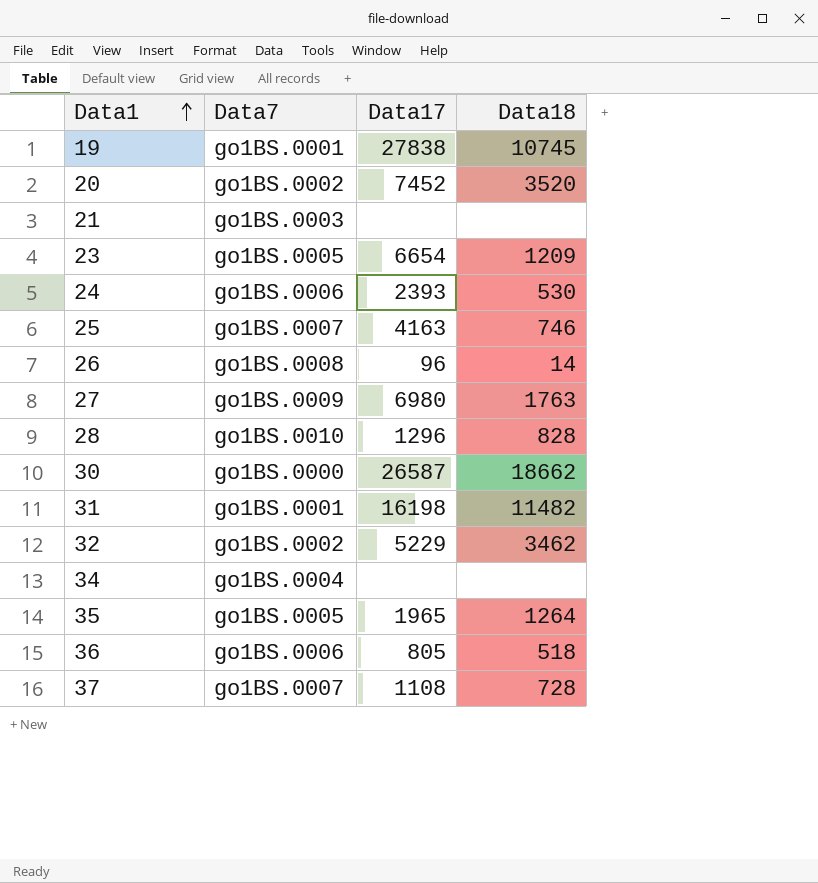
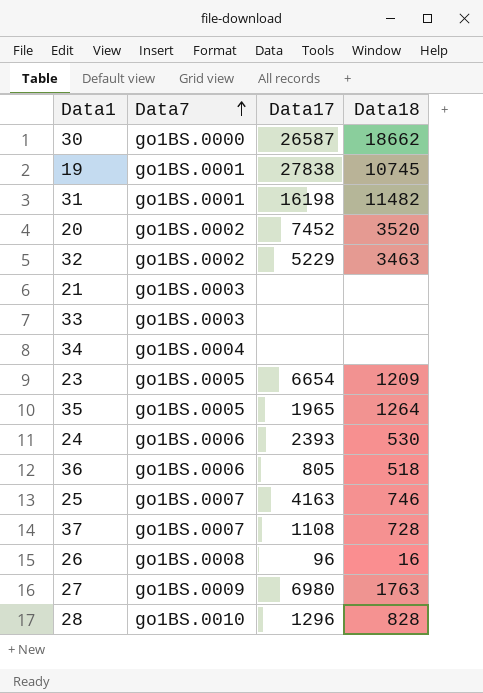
row order: Data1 ascending -> Data7 ascending
32 | Data18: 3462 -> 3463
row 33: none -> go1BS.0003 | none | none
26 | Data18: 14 -> 16

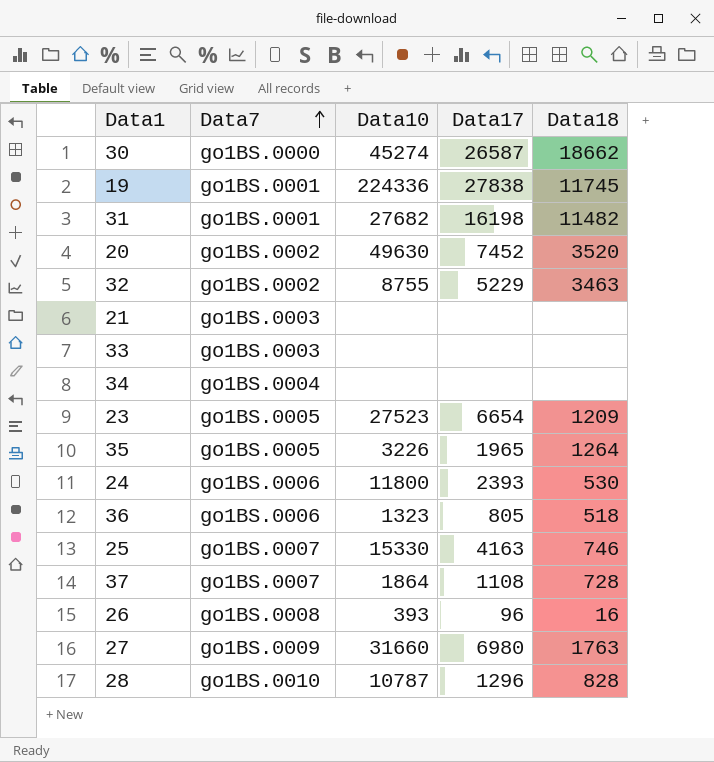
column Data10 | position: none -> 3
19 | Data18: 10745 -> 11745

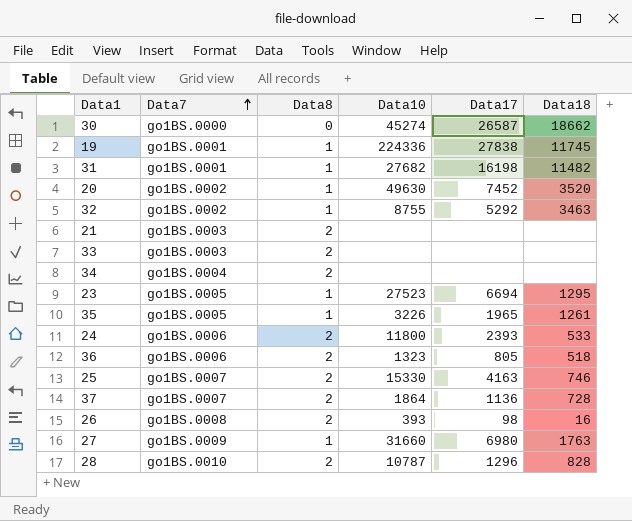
column Data8 | position: none -> 3
32 | Data17: 5229 -> 5292
23 | Data17: 6654 -> 6694
23 | Data18: 1209 -> 1295
35 | Data18: 1264 -> 1261
24 | Data18: 530 -> 533
37 | Data17: 1108 -> 1136
26 | Data17: 96 -> 98

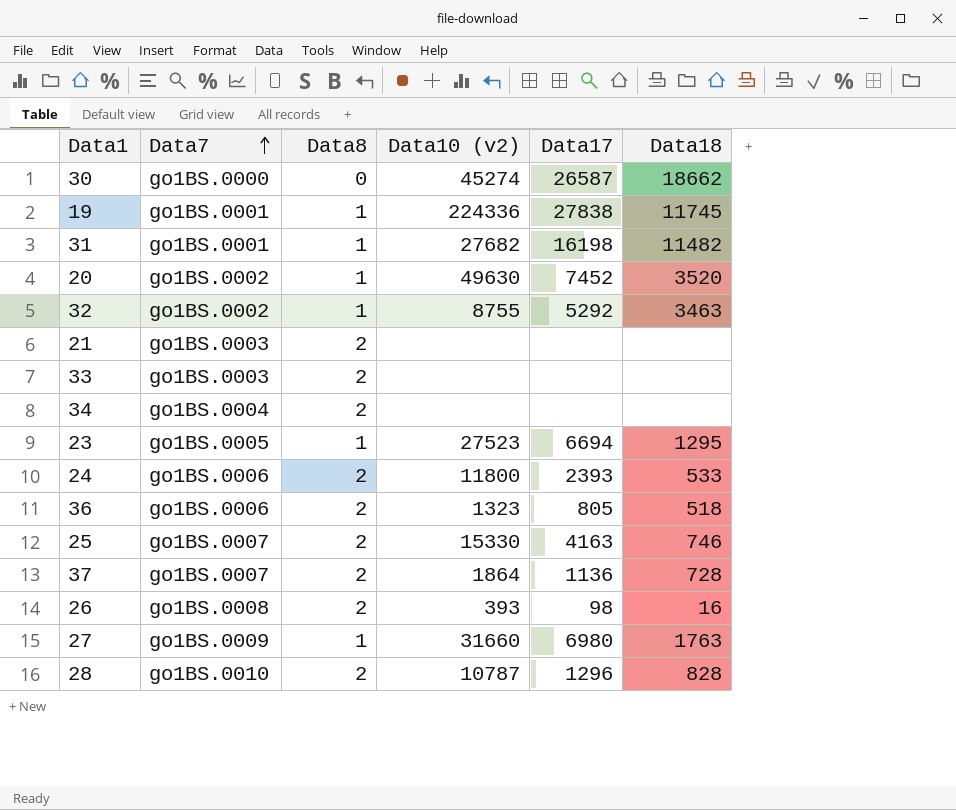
column name: Data10 -> Data10 (v2)
row 35: go1BS.0005 | 1 | 3226 | 1965 | 1261 -> none

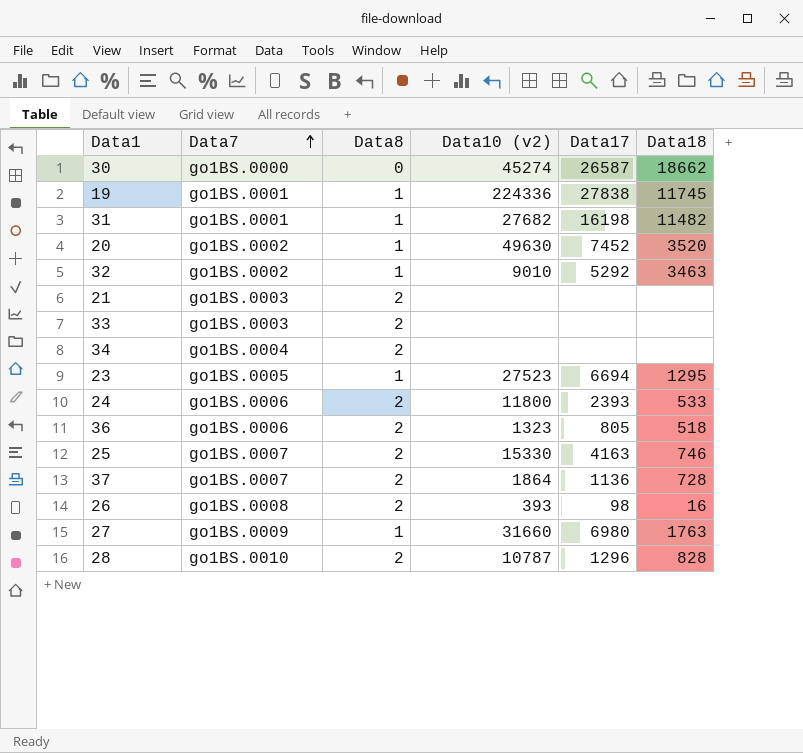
32 | Data10 (v2): 8755 -> 9010

